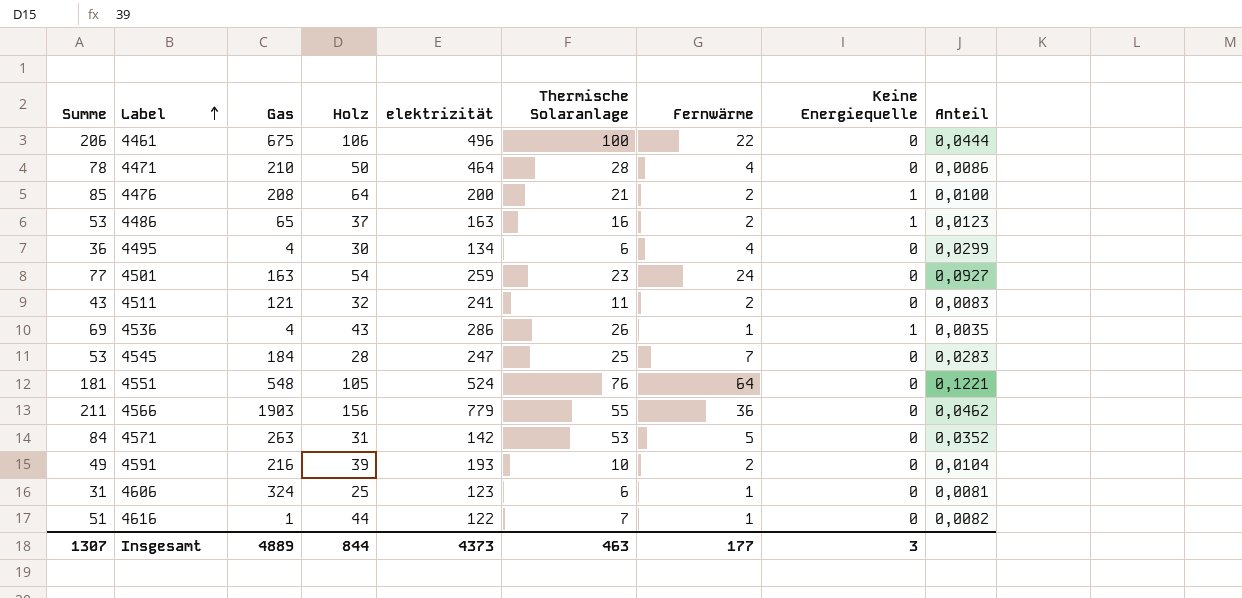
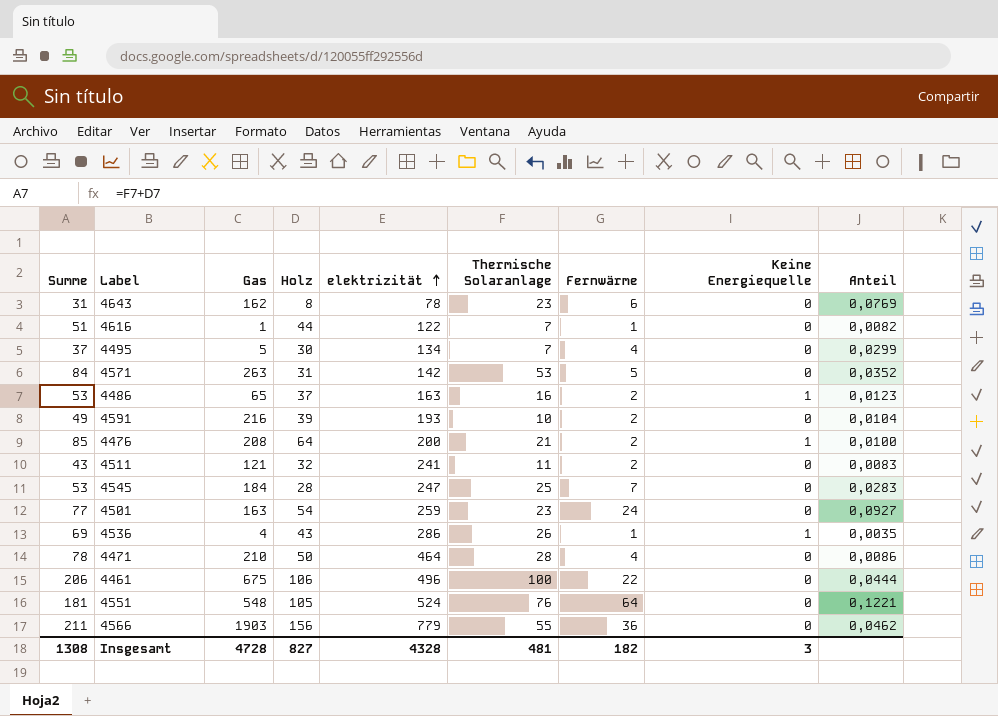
row order: Label ascending -> elektrizität ascending
row 4606: 31 | 324 | 25 | 123 | 6 | 1 | 0 | 0,0081 -> none
row 4643: none -> 31 | 162 | 8 | 78 | 23 | 6 | 0 | 0,0769
4495 | Summe: 36 -> 37
4495 | Gas: 4 -> 5
4495 | Thermische Solaranlage: 6 -> 7
Insgesamt | Summe: 1307 -> 1308
Insgesamt | Gas: 4889 -> 4728
Insgesamt | Holz: 844 -> 827
Insgesamt | elektrizität: 4373 -> 4328
Insgesamt | Thermische Solaranlage: 463 -> 481
Insgesamt | Fernwärme: 177 -> 182

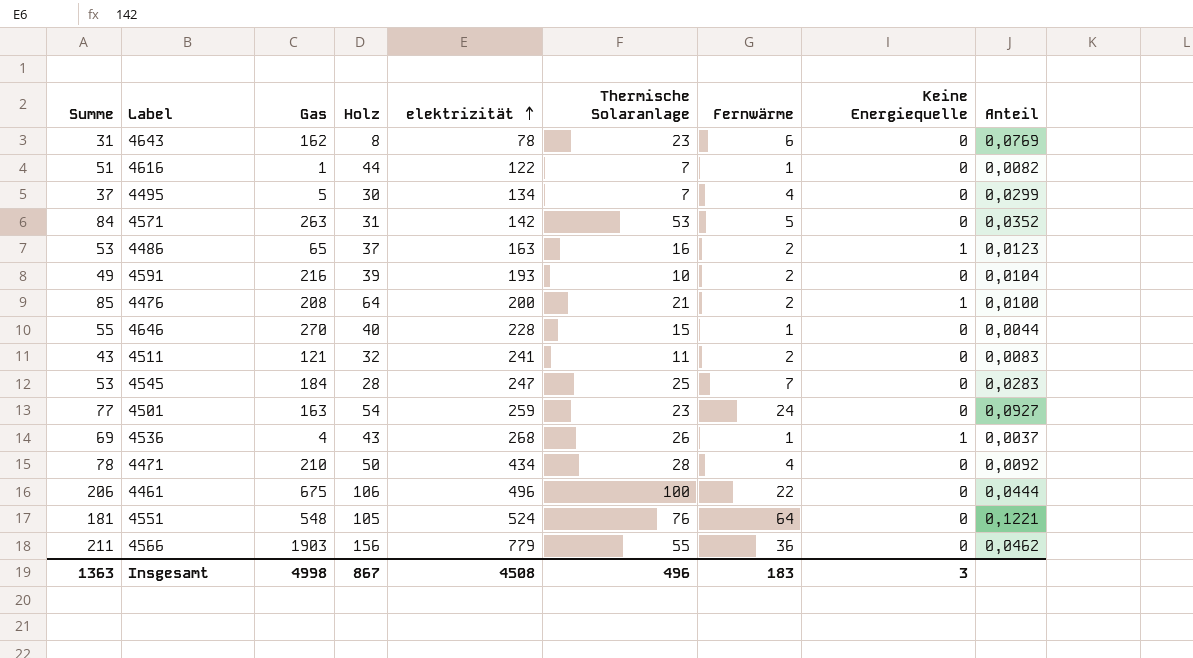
row 4646: none -> 55 | 270 | 40 | 228 | 15 | 1 | 0 | 0,0044
4536 | elektrizität: 286 -> 268
4536 | Anteil: 0,0035 -> 0,0037
4471 | elektrizität: 464 -> 434
4471 | Anteil: 0,0086 -> 0,0092
Insgesamt | Summe: 1308 -> 1363
Insgesamt | Gas: 4728 -> 4998
Insgesamt | Holz: 827 -> 867
Insgesamt | elektrizität: 4328 -> 4508
Insgesamt | Thermische Solaranlage: 481 -> 496
Insgesamt | Fernwärme: 182 -> 183

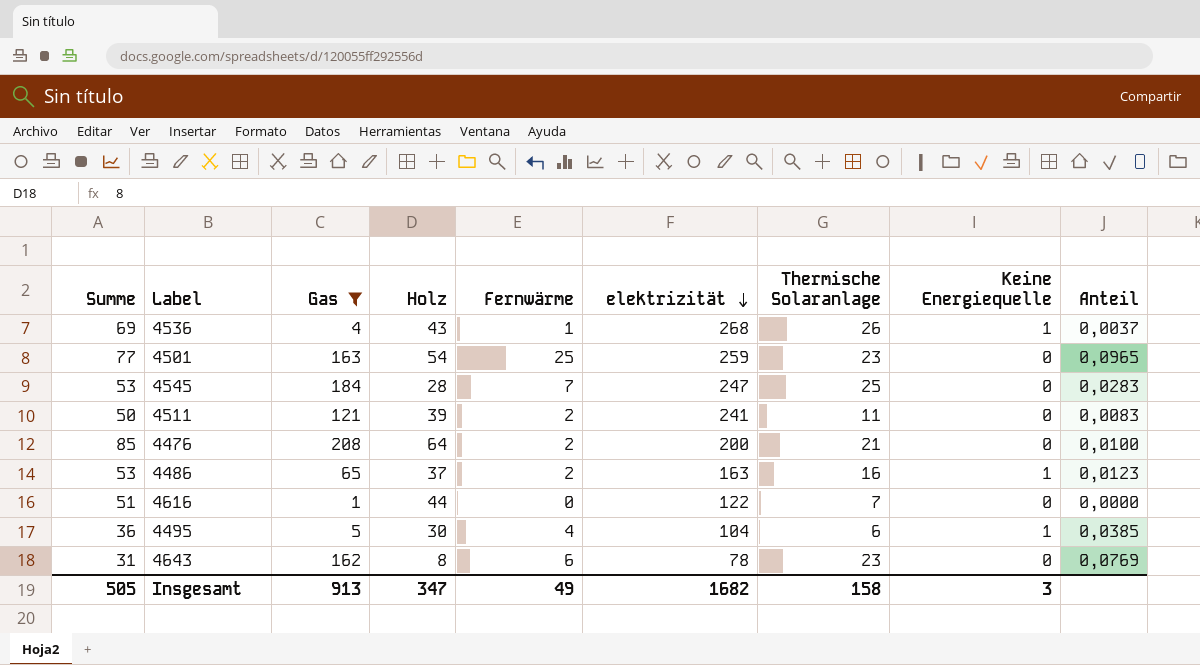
filter: none -> Gas <= 208
row order: elektrizität ascending -> elektrizität descending
column Fernwärme | position: 7 -> 5
4501 | Fernwärme: 24 -> 25
4501 | Anteil: 0,0927 -> 0,0965
4511 | Summe: 43 -> 50
4511 | Holz: 32 -> 39
4476 | Keine Energiequelle: 1 -> 0
4616 | Fernwärme: 1 -> 0
4616 | Anteil: 0,0082 -> 0,0000
4495 | Summe: 37 -> 36
4495 | elektrizität: 134 -> 104
4495 | Thermische Solaranlage: 7 -> 6
4495 | Keine Energiequelle: 0 -> 1
4495 | Anteil: 0,0299 -> 0,0385
Insgesamt | Summe: 1363 -> 505
Insgesamt | Gas: 4998 -> 913
Insgesamt | Holz: 867 -> 347
Insgesamt | Fernwärme: 183 -> 49
Insgesamt | elektrizität: 4508 -> 1682
Insgesamt | Thermische Solaranlage: 496 -> 158

